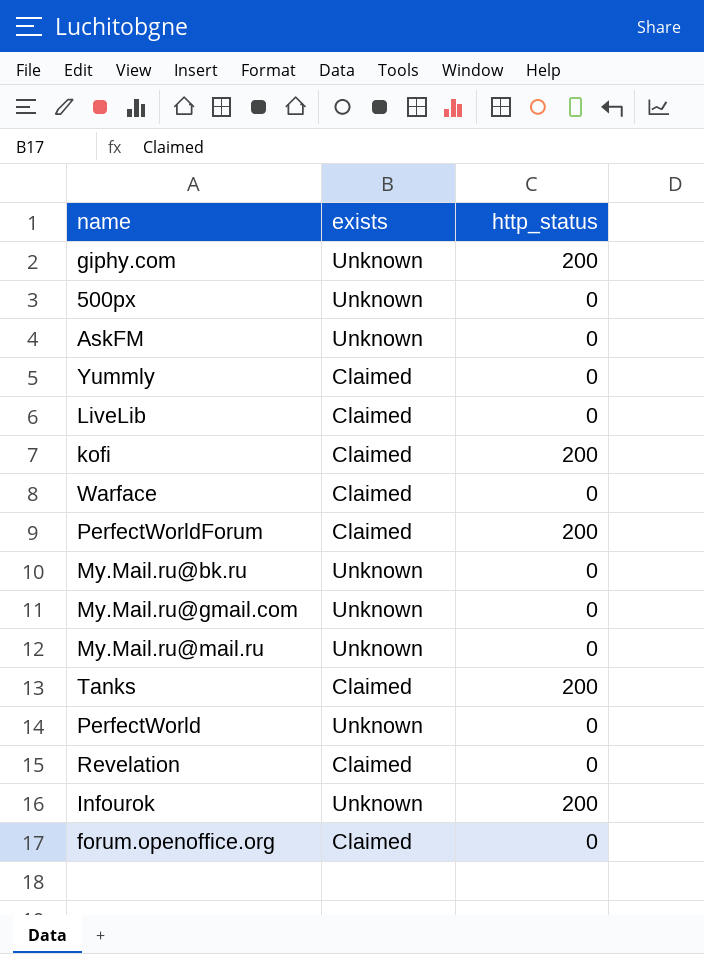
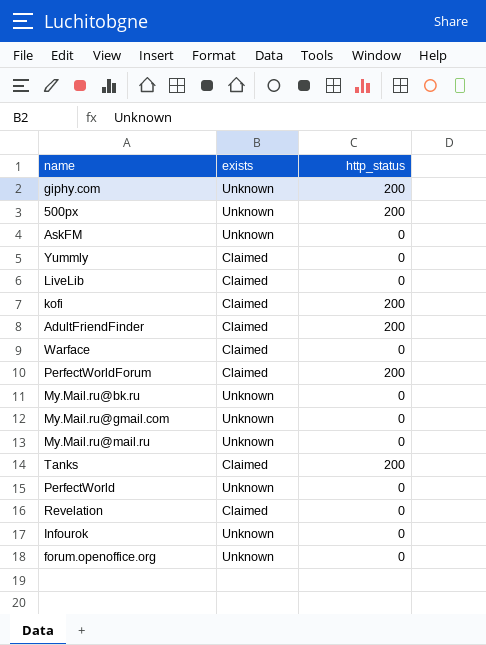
500px | http_status: 0 -> 200
row AdultFriendFinder: none -> Claimed | 200
Infourok | http_status: 200 -> 0
forum.openoffice.org | exists: Claimed -> Unknown

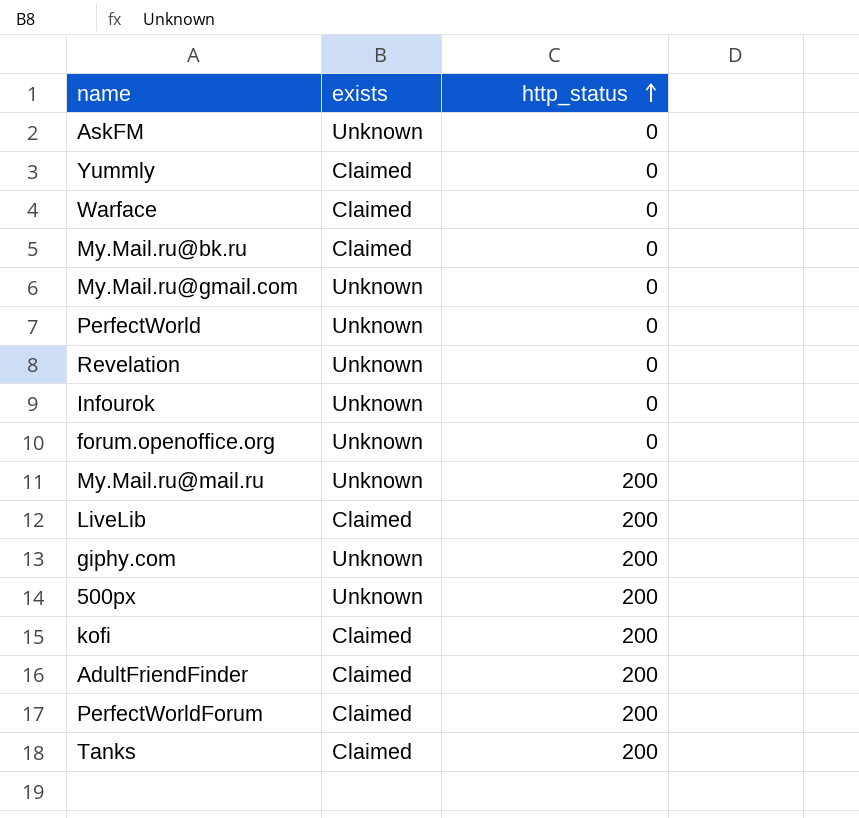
row order: none -> http_status ascending
My.Mail.ru@bk.ru | exists: Unknown -> Claimed
Revelation | exists: Claimed -> Unknown
My.Mail.ru@mail.ru | http_status: 0 -> 200
LiveLib | http_status: 0 -> 200

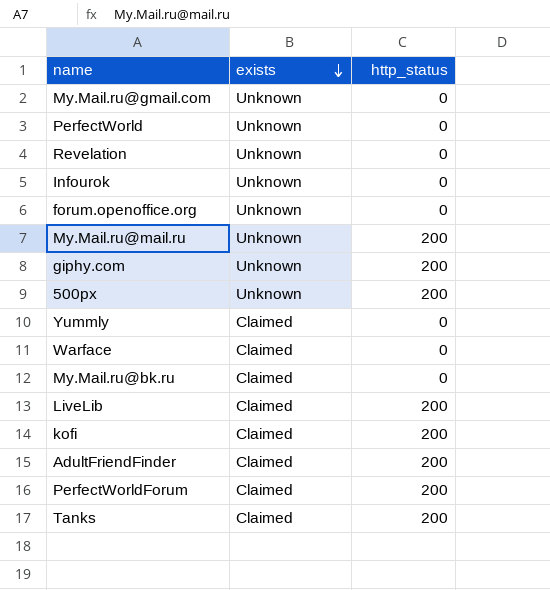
row order: http_status ascending -> exists descending
row AskFM: Unknown | 0 -> none

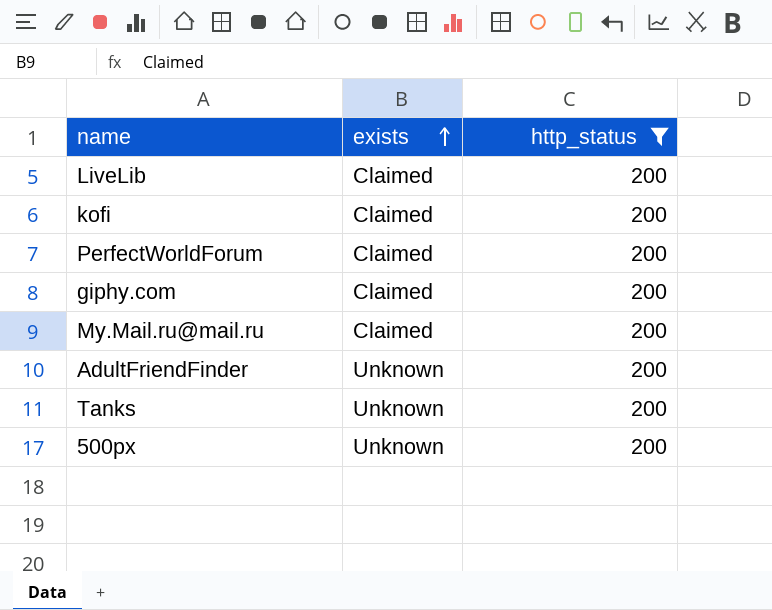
filter: none -> http_status = 200
row order: exists descending -> exists ascending
giphy.com | exists: Unknown -> Claimed
My.Mail.ru@mail.ru | exists: Unknown -> Claimed
AdultFriendFinder | exists: Claimed -> Unknown
Tanks | exists: Claimed -> Unknown

